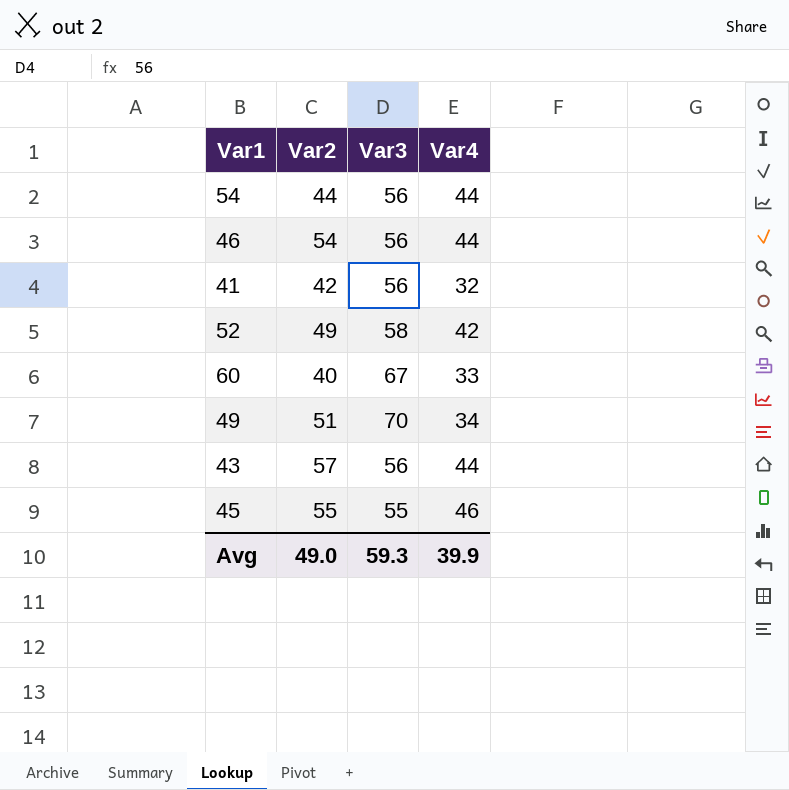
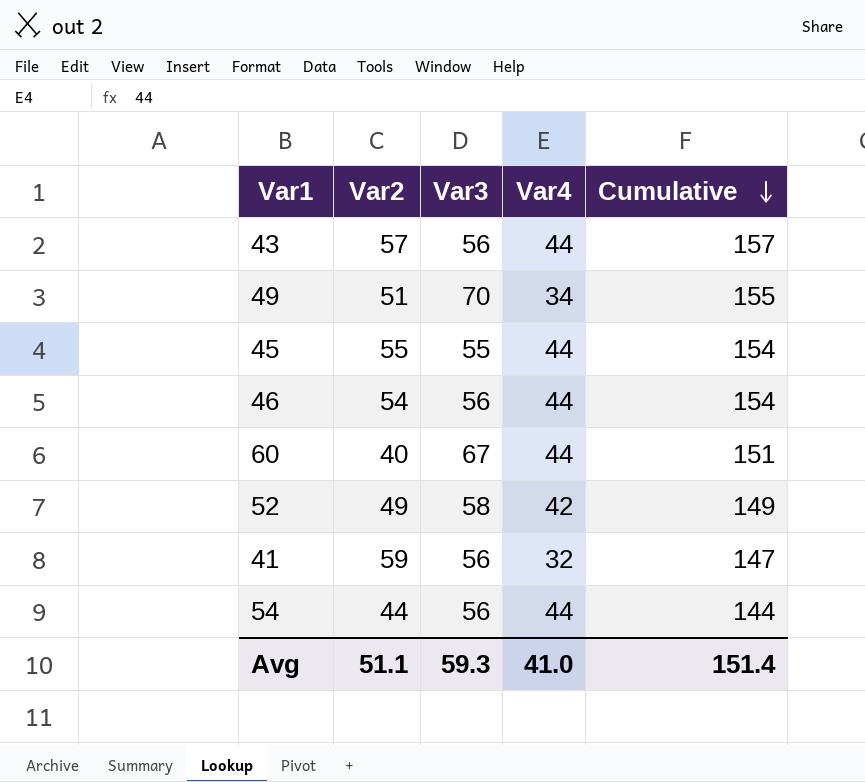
row order: none -> Cumulative descending
column Cumulative | formula: none -> [Var2] + [Var3] + [Var4]
45 | Var4: 46 -> 44
60 | Var4: 33 -> 44
41 | Var2: 42 -> 59
Avg | Var2: 49.0 -> 51.1
Avg | Var4: 39.9 -> 41.0

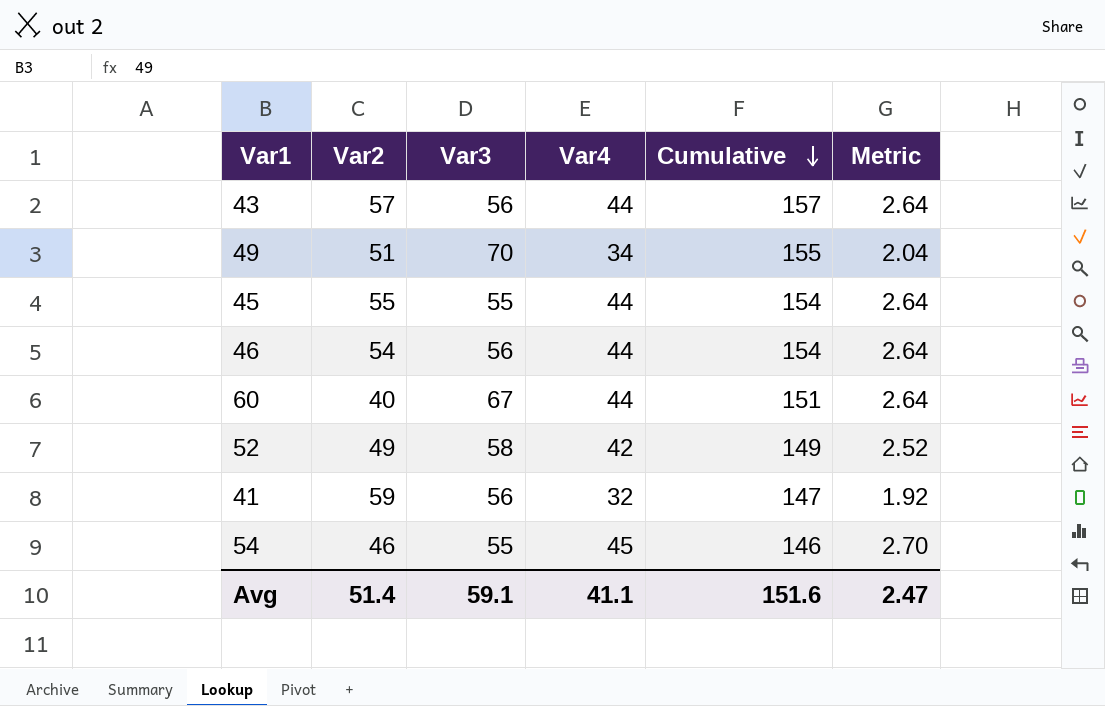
column Metric | formula: none -> [Var4] * 0.06
54 | Var2: 44 -> 46
54 | Var3: 56 -> 55
54 | Var4: 44 -> 45
54 | Cumulative: 144 -> 146
Avg | Var2: 51.1 -> 51.4
Avg | Var3: 59.3 -> 59.1
Avg | Var4: 41.0 -> 41.1
Avg | Cumulative: 151.4 -> 151.6

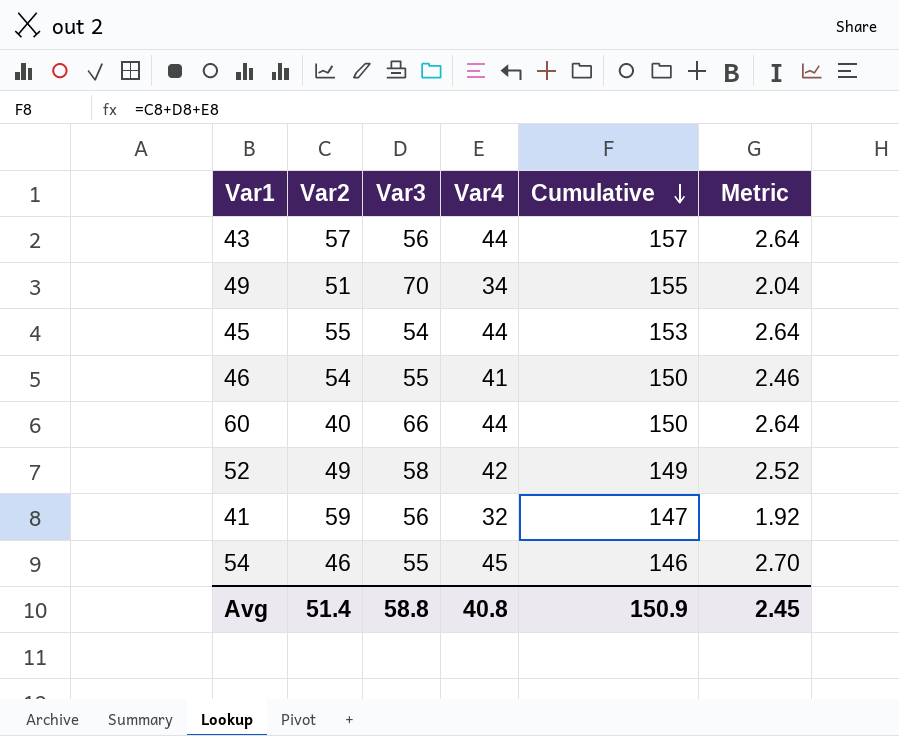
45 | Var3: 55 -> 54
45 | Cumulative: 154 -> 153
46 | Var3: 56 -> 55
46 | Var4: 44 -> 41
46 | Cumulative: 154 -> 150
46 | Metric: 2.64 -> 2.46
60 | Var3: 67 -> 66
60 | Cumulative: 151 -> 150
Avg | Var3: 59.1 -> 58.8
Avg | Var4: 41.1 -> 40.8
Avg | Cumulative: 151.6 -> 150.9
Avg | Metric: 2.47 -> 2.45

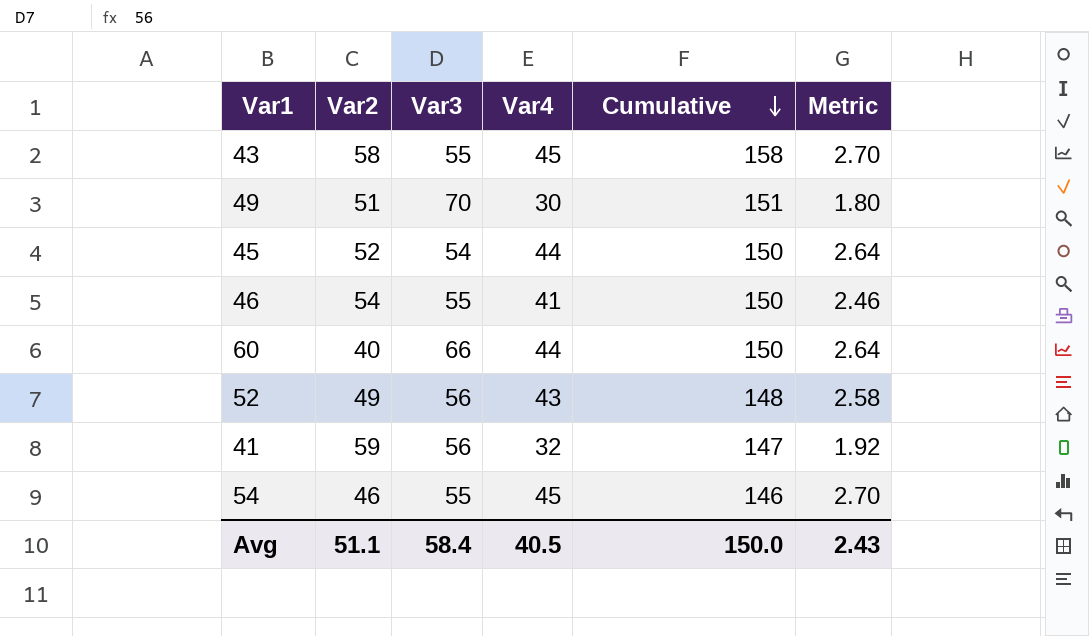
43 | Var2: 57 -> 58
43 | Var3: 56 -> 55
43 | Var4: 44 -> 45
43 | Cumulative: 157 -> 158
43 | Metric: 2.64 -> 2.70
49 | Var4: 34 -> 30
49 | Cumulative: 155 -> 151
49 | Metric: 2.04 -> 1.80
45 | Var2: 55 -> 52
45 | Cumulative: 153 -> 150
52 | Var3: 58 -> 56
52 | Var4: 42 -> 43
52 | Cumulative: 149 -> 148
52 | Metric: 2.52 -> 2.58
Avg | Var2: 51.4 -> 51.1
Avg | Var3: 58.8 -> 58.4
Avg | Var4: 40.8 -> 40.5
Avg | Cumulative: 150.9 -> 150.0
Avg | Metric: 2.45 -> 2.43

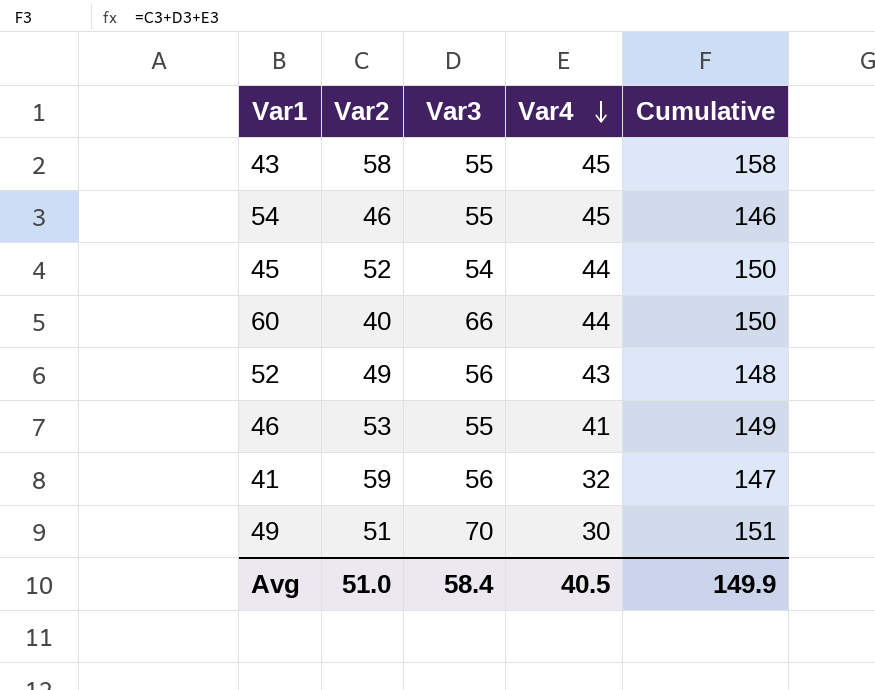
row order: Cumulative descending -> Var4 descending
column Metric | formula: [Var4] * 0.06 -> none
46 | Var2: 54 -> 53
46 | Cumulative: 150 -> 149
Avg | Var2: 51.1 -> 51.0
Avg | Cumulative: 150.0 -> 149.9

